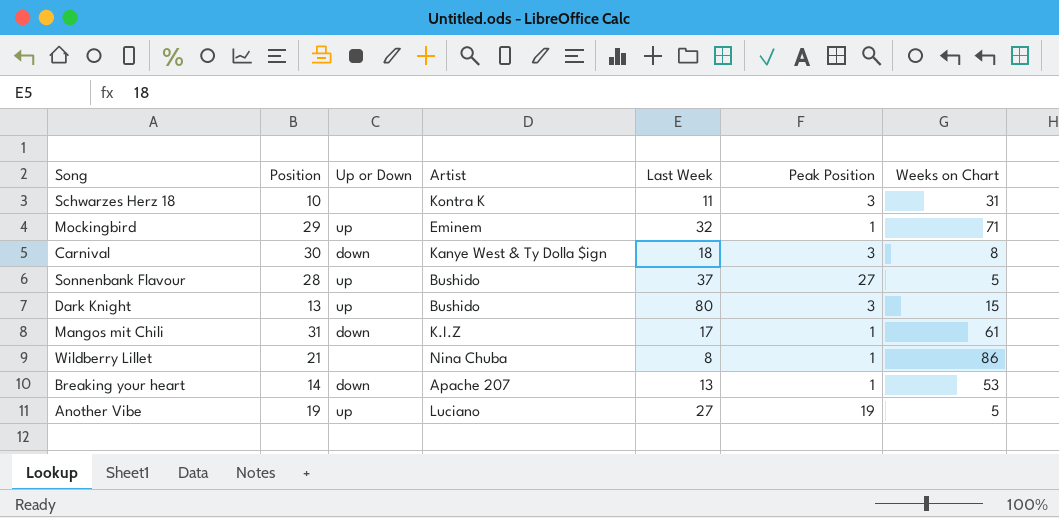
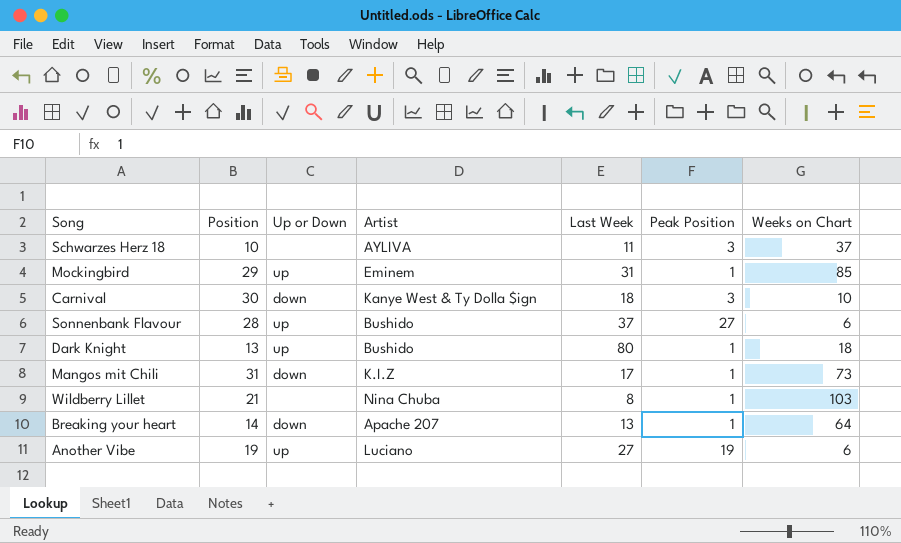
Schwarzes Herz 18 | Artist: Kontra K -> AYLIVA
Schwarzes Herz 18 | Weeks on Chart: 31 -> 37
Mockingbird | Last Week: 32 -> 31
Mockingbird | Weeks on Chart: 71 -> 85
Carnival | Weeks on Chart: 8 -> 10
Sonnenbank Flavour | Weeks on Chart: 5 -> 6
Dark Knight | Peak Position: 3 -> 1
Dark Knight | Weeks on Chart: 15 -> 18
Mangos mit Chili | Weeks on Chart: 61 -> 73
Wildberry Lillet | Weeks on Chart: 86 -> 103
Breaking your heart | Weeks on Chart: 53 -> 64
Another Vibe | Weeks on Chart: 5 -> 6

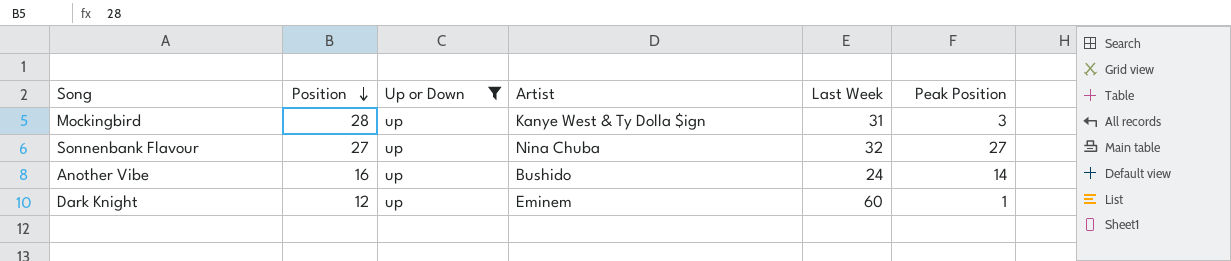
filter: none -> Up or Down = up
row order: none -> Position descending
column Weeks on Chart | position: 7 -> none
Mockingbird | Position: 29 -> 28
Mockingbird | Artist: Eminem -> Kanye West & Ty Dolla $ign
Mockingbird | Peak Position: 1 -> 3
Sonnenbank Flavour | Position: 28 -> 27
Sonnenbank Flavour | Artist: Bushido -> Nina Chuba
Sonnenbank Flavour | Last Week: 37 -> 32
Another Vibe | Position: 19 -> 16
Another Vibe | Artist: Luciano -> Bushido
Another Vibe | Last Week: 27 -> 24
Another Vibe | Peak Position: 19 -> 14
Dark Knight | Position: 13 -> 12
Dark Knight | Artist: Bushido -> Eminem
Dark Knight | Last Week: 80 -> 60

